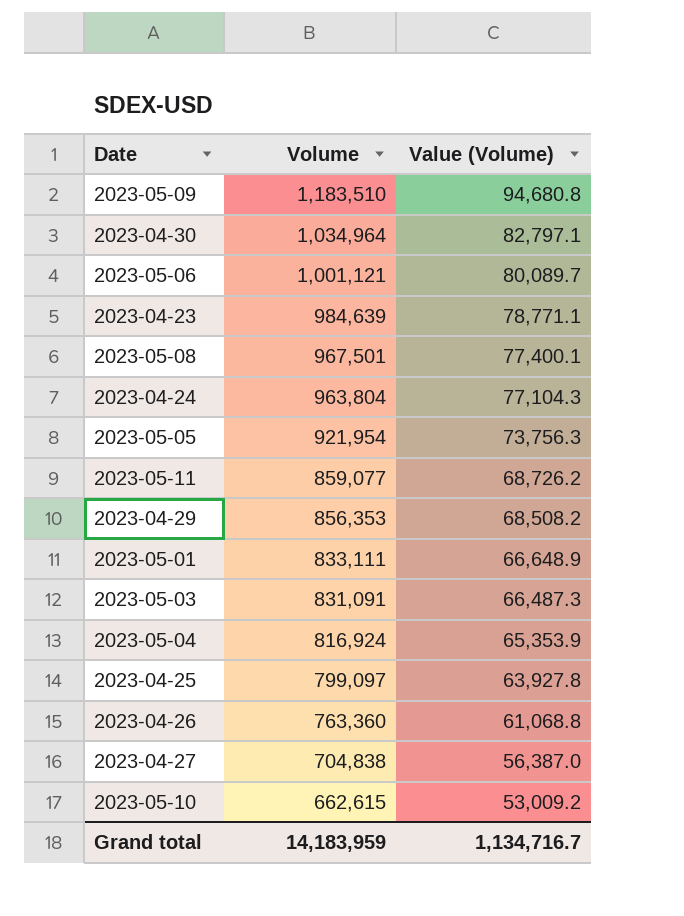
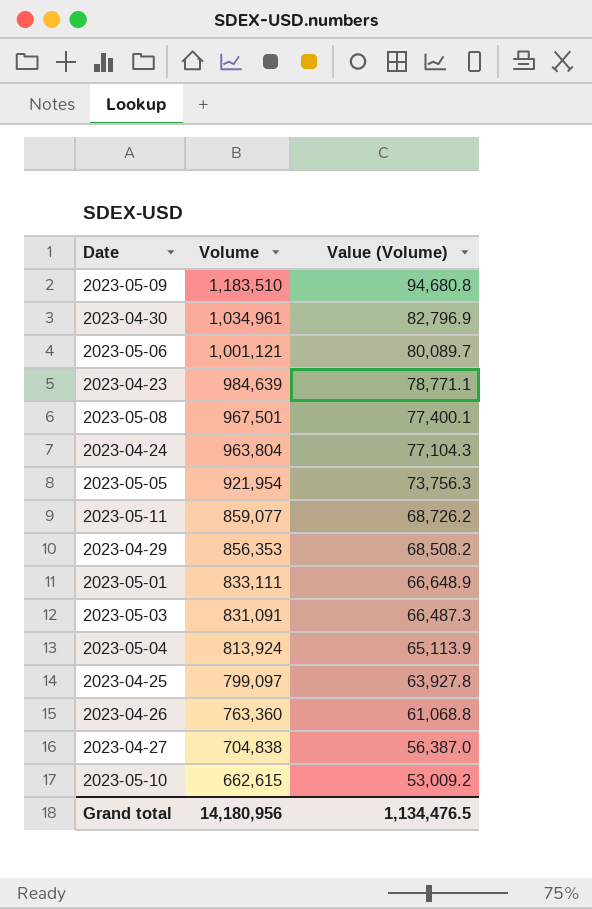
2023-04-30 | Volume: 1,034,964 -> 1,034,961
2023-04-30 | Value (Volume): 82,797.1 -> 82,796.9
2023-05-04 | Volume: 816,924 -> 813,924
2023-05-04 | Value (Volume): 65,353.9 -> 65,113.9
Grand total | Volume: 14,183,959 -> 14,180,956
Grand total | Value (Volume): 1,134,716.7 -> 1,134,476.5

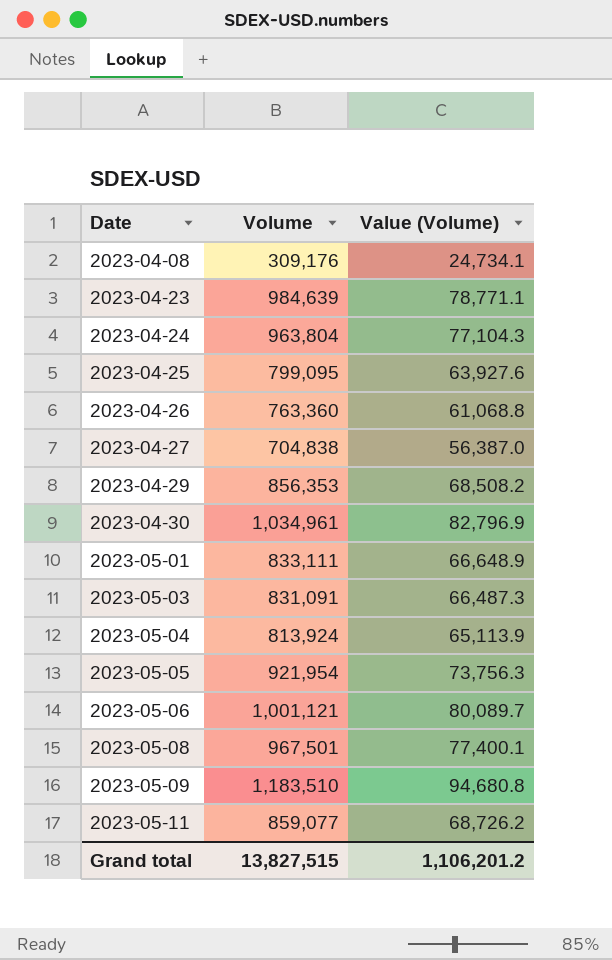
row order: Volume descending -> Date ascending
row 2023-05-10: 662,615 | 53,009.2 -> none
row 2023-04-08: none -> 309,176 | 24,734.1
2023-04-25 | Volume: 799,097 -> 799,095
2023-04-25 | Value (Volume): 63,927.8 -> 63,927.6
Grand total | Volume: 14,180,956 -> 13,827,515
Grand total | Value (Volume): 1,134,476.5 -> 1,106,201.2

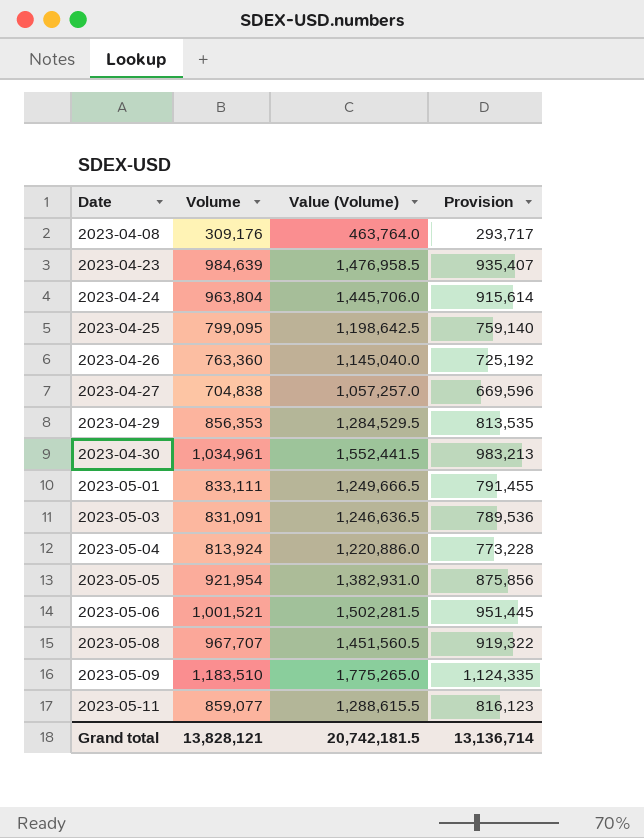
column Value (Volume) | formula: [Volume] * 0.08 -> [Volume] * 1.5
column Provision | formula: none -> [Volume] * 0.95
2023-05-06 | Volume: 1,001,121 -> 1,001,521
2023-05-08 | Volume: 967,501 -> 967,707
Grand total | Volume: 13,827,515 -> 13,828,121
Grand total | Value (Volume): 1,106,201.2 -> 20,742,181.5

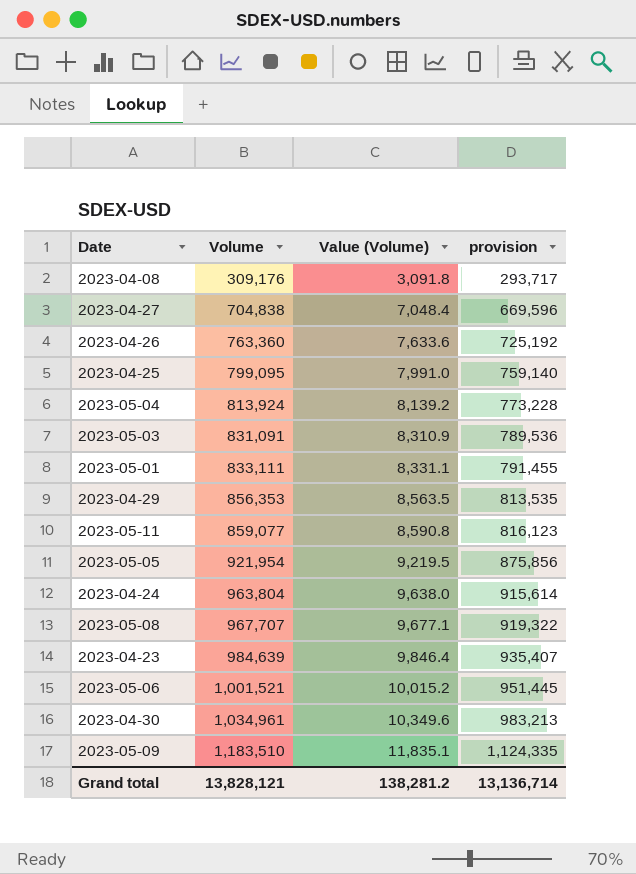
row order: Date ascending -> Volume ascending
column Value (Volume) | formula: [Volume] * 1.5 -> [Volume] * 0.01
column name: Provision -> provision
Grand total | Value (Volume): 20,742,181.5 -> 138,281.2

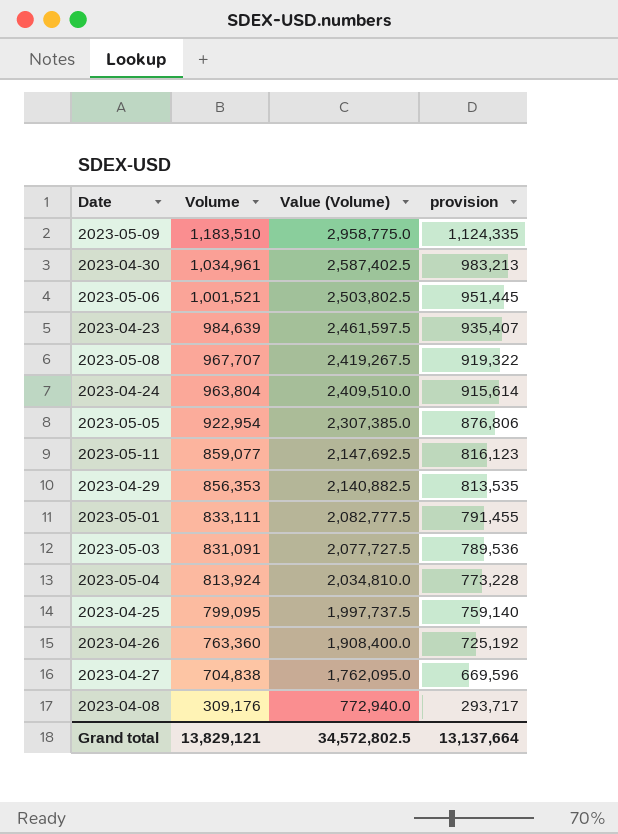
row order: Volume ascending -> Volume descending
column Value (Volume) | formula: [Volume] * 0.01 -> [Volume] * 2.5
2023-05-05 | Volume: 921,954 -> 922,954
2023-05-05 | provision: 875,856 -> 876,806
Grand total | Volume: 13,828,121 -> 13,829,121
Grand total | Value (Volume): 138,281.2 -> 34,572,802.5
Grand total | provision: 13,136,714 -> 13,137,664

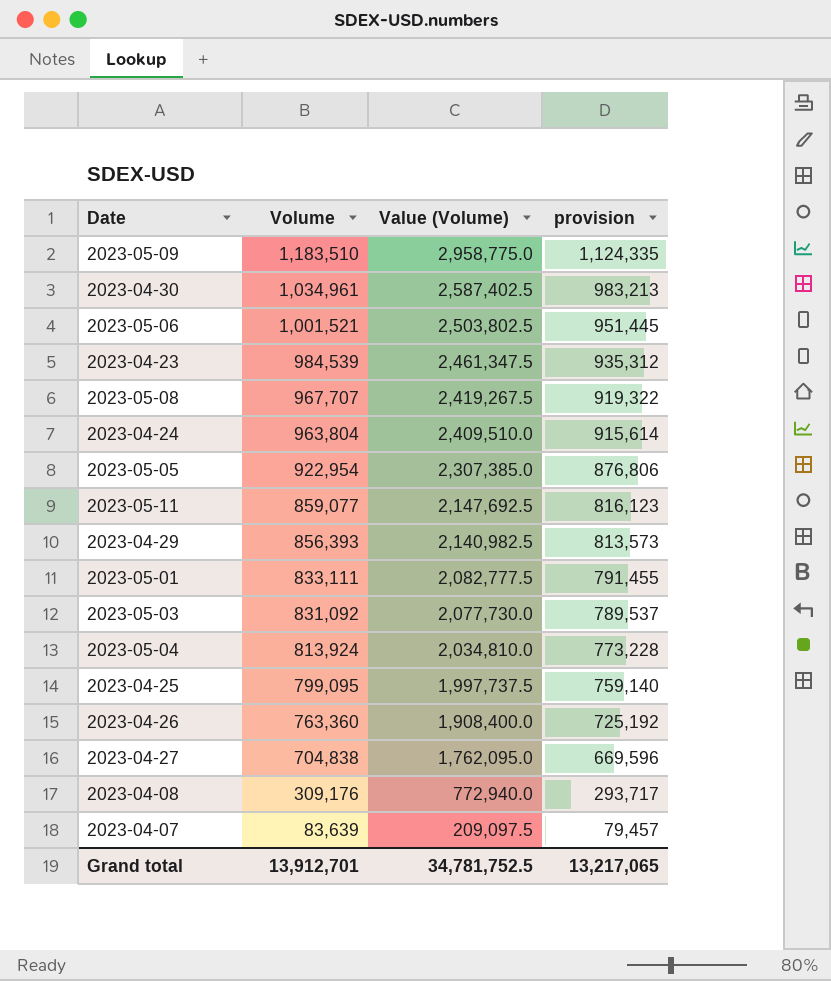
2023-04-23 | Volume: 984,639 -> 984,539
2023-04-23 | Value (Volume): 2,461,597.5 -> 2,461,347.5
2023-04-23 | provision: 935,407 -> 935,312
2023-04-29 | Volume: 856,353 -> 856,393
2023-04-29 | Value (Volume): 2,140,882.5 -> 2,140,982.5
2023-04-29 | provision: 813,535 -> 813,573
2023-05-03 | Volume: 831,091 -> 831,092
2023-05-03 | Value (Volume): 2,077,727.5 -> 2,077,730.0
2023-05-03 | provision: 789,536 -> 789,537
row 2023-04-07: none -> 83,639 | 209,097.5 | 79,457
Grand total | Volume: 13,829,121 -> 13,912,701
Grand total | Value (Volume): 34,572,802.5 -> 34,781,752.5
Grand total | provision: 13,137,664 -> 13,217,065

